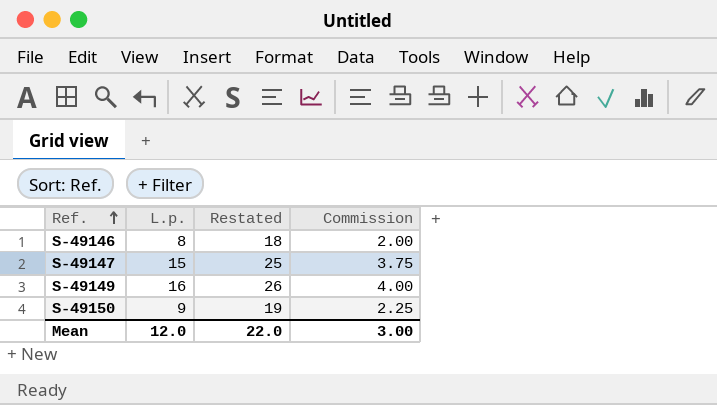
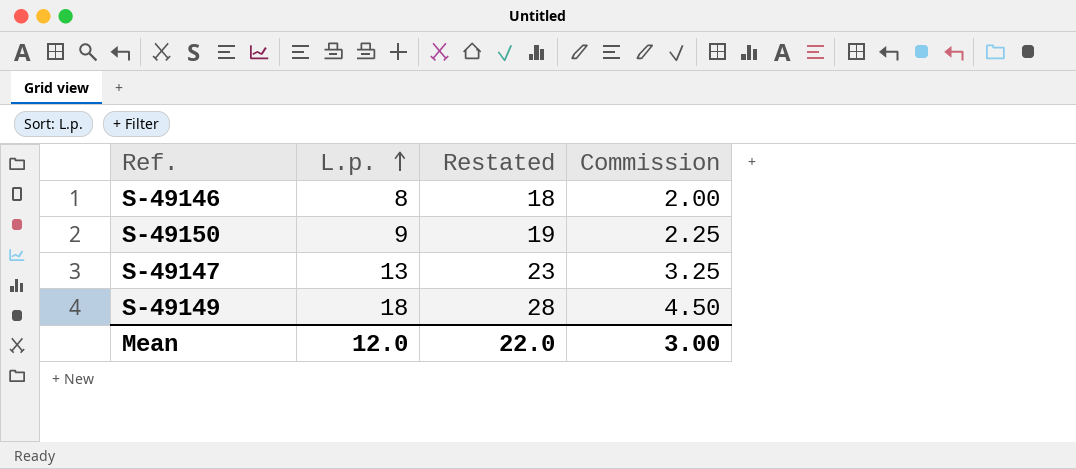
row order: Ref. ascending -> L.p. ascending
S-49147 | L.p.: 15 -> 13
S-49147 | Restated: 25 -> 23
S-49147 | Commission: 3.75 -> 3.25
S-49149 | L.p.: 16 -> 18
S-49149 | Restated: 26 -> 28
S-49149 | Commission: 4.00 -> 4.50

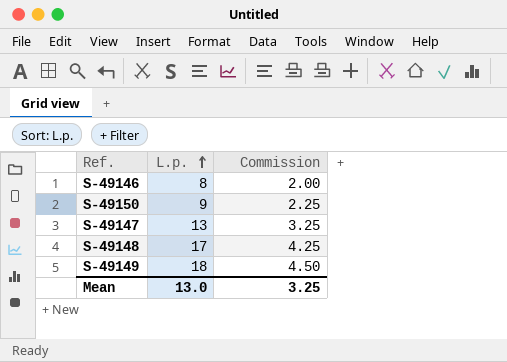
column Restated | formula: [L.p.] + 10 -> none
row S-49148: none -> 17 | 4.25
Mean | L.p.: 12.0 -> 13.0
Mean | Commission: 3.00 -> 3.25

